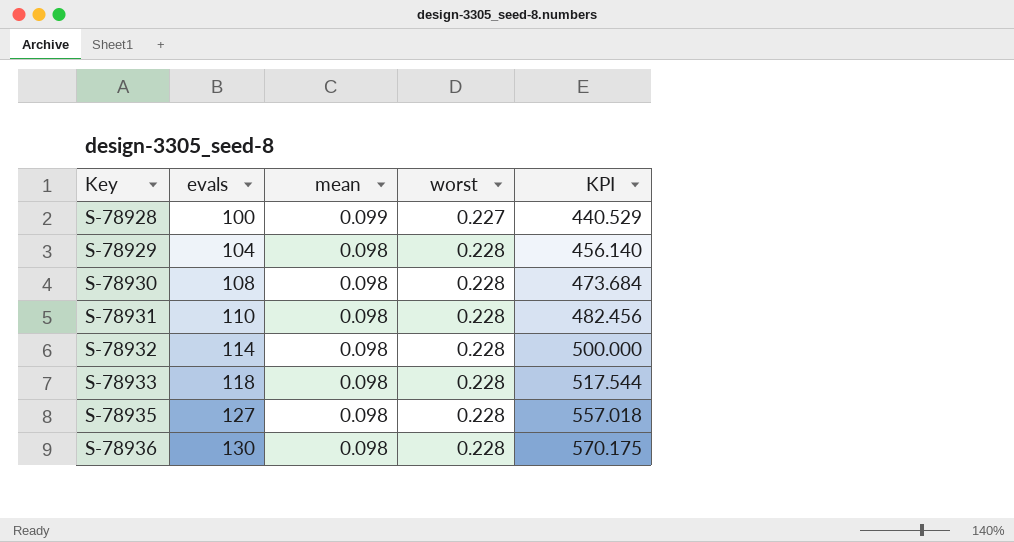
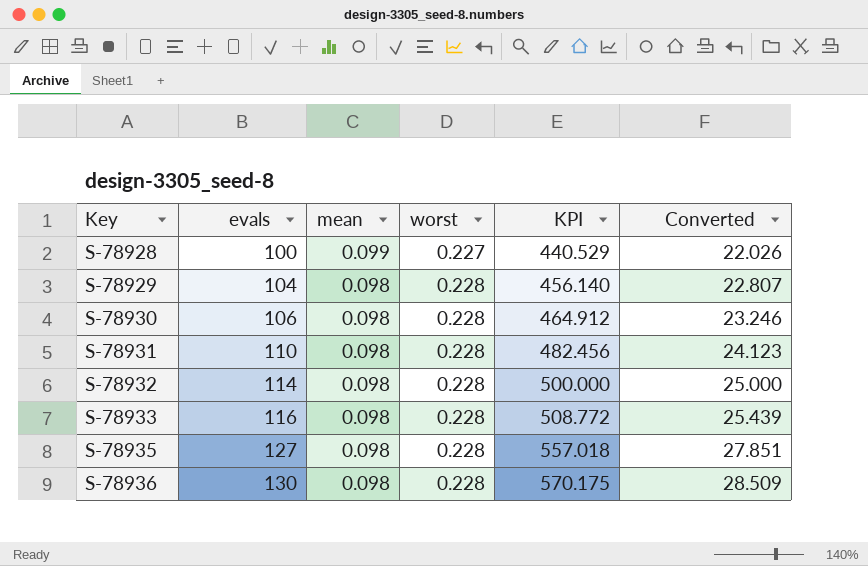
column Converted | formula: none -> [KPI] * 0.05
S-78930 | evals: 108 -> 106
S-78930 | KPI: 473.684 -> 464.912
S-78933 | evals: 118 -> 116
S-78933 | KPI: 517.544 -> 508.772

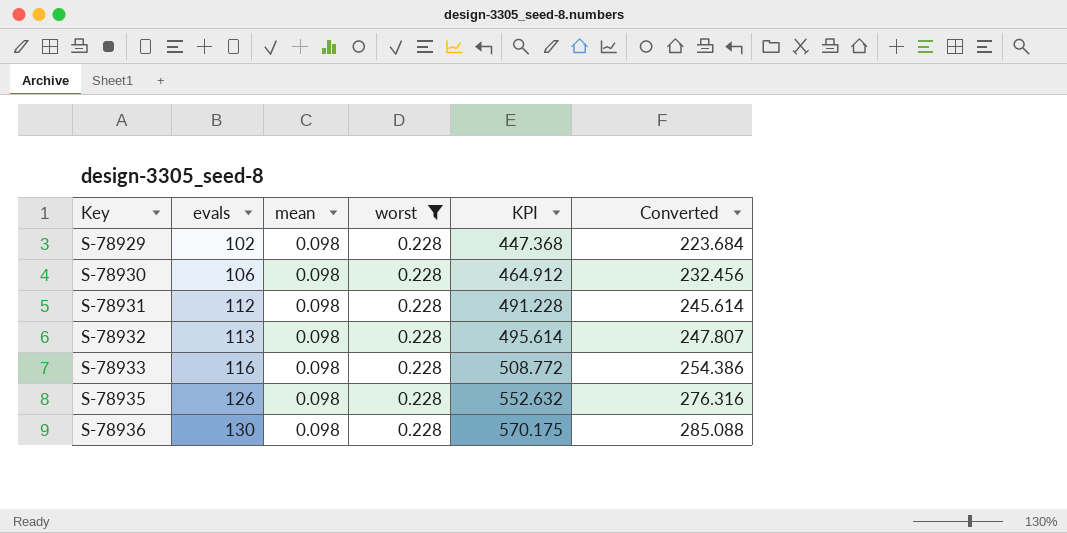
filter: none -> worst = 0.228
column Converted | formula: [KPI] * 0.05 -> [KPI] * 0.5
S-78929 | evals: 104 -> 102
S-78929 | KPI: 456.140 -> 447.368
S-78931 | evals: 110 -> 112
S-78931 | KPI: 482.456 -> 491.228
S-78932 | evals: 114 -> 113
S-78932 | KPI: 500.000 -> 495.614
S-78935 | evals: 127 -> 126
S-78935 | KPI: 557.018 -> 552.632

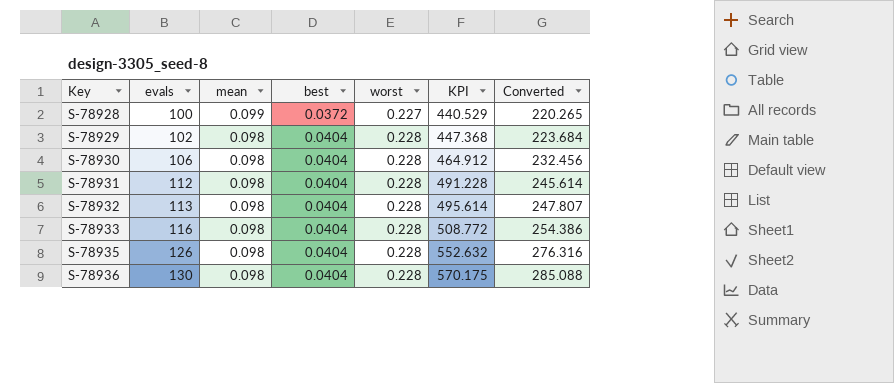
filter: worst = 0.228 -> none
column best | position: none -> 4

